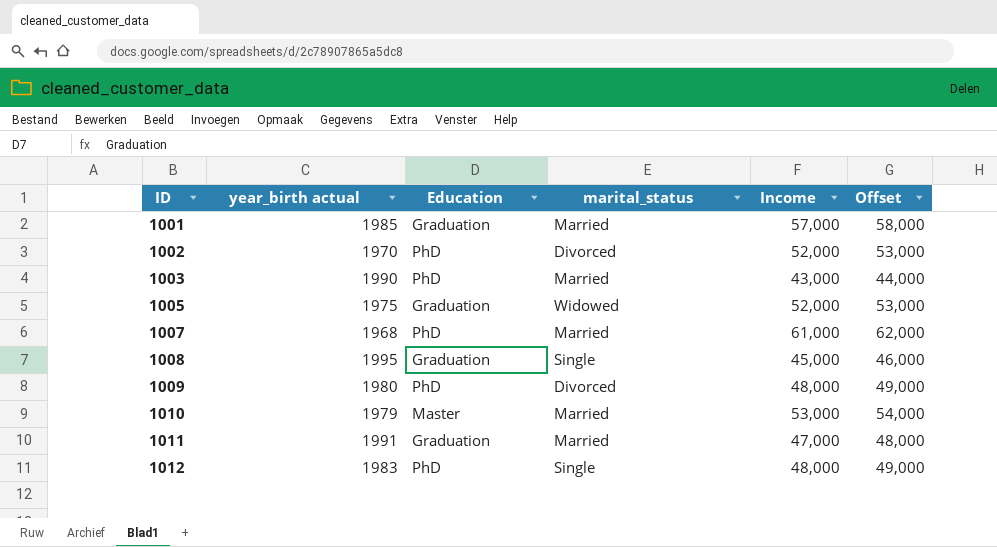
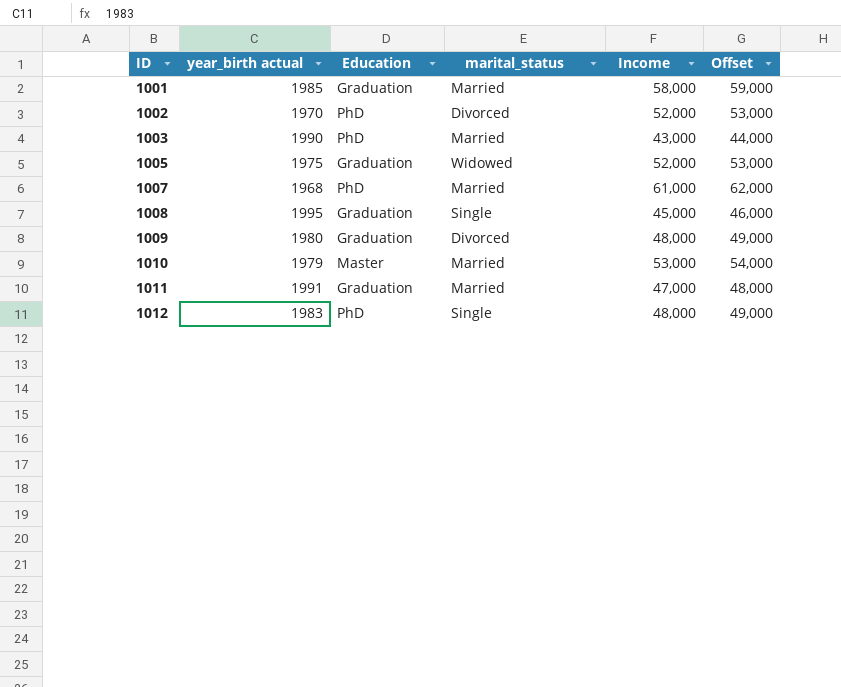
1001 | Income: 57,000 -> 58,000
1001 | Offset: 58,000 -> 59,000
1009 | Education: PhD -> Graduation

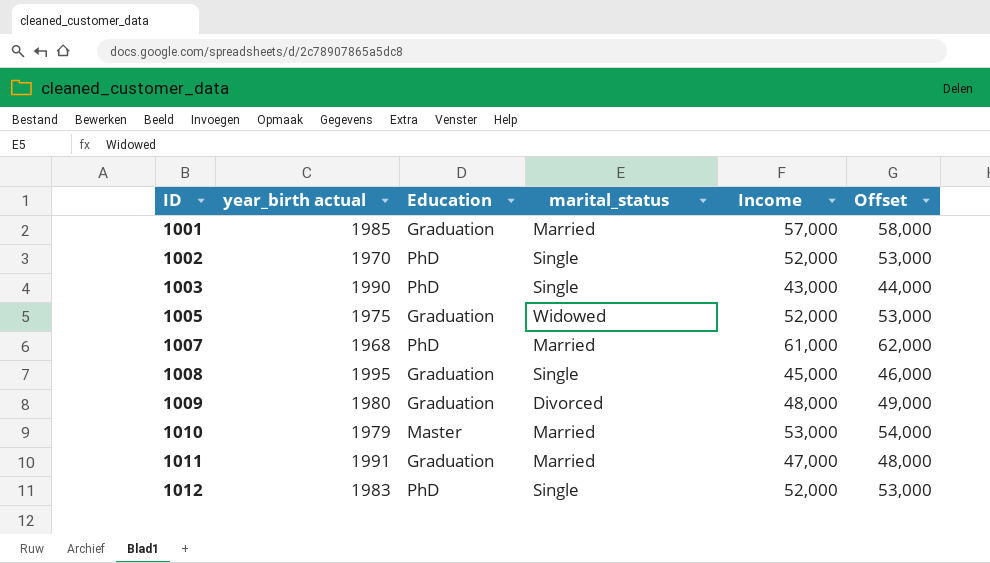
1001 | Income: 58,000 -> 57,000
1001 | Offset: 59,000 -> 58,000
1002 | marital_status: Divorced -> Single
1003 | marital_status: Married -> Single
1012 | Income: 48,000 -> 52,000
1012 | Offset: 49,000 -> 53,000

